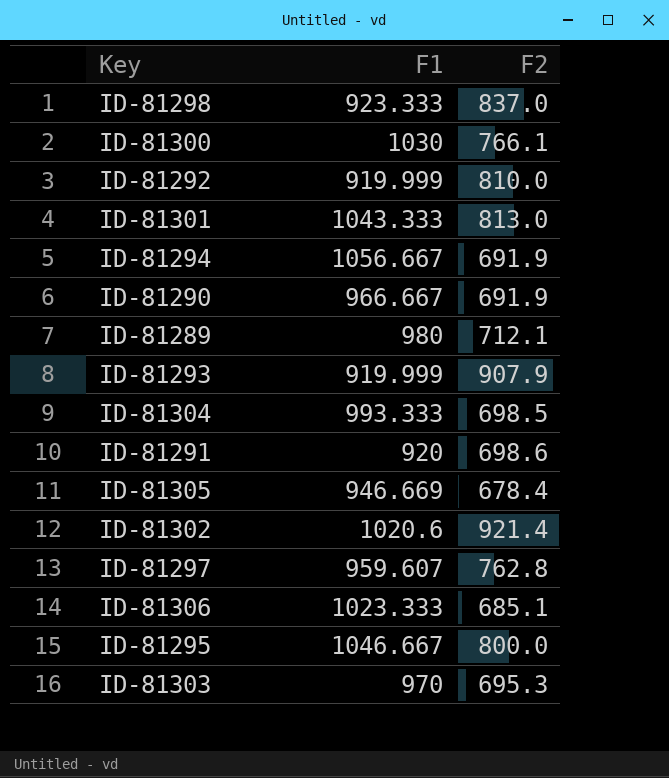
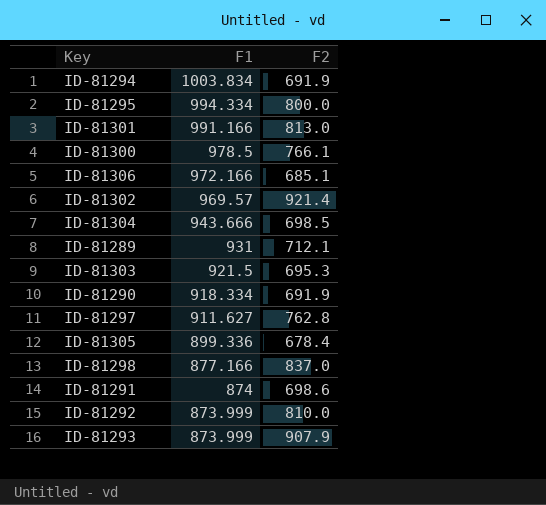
row order: none -> F1 descending
ID-81294 | F1: 1056.667 -> 1003.834
ID-81295 | F1: 1046.667 -> 994.334
ID-81301 | F1: 1043.333 -> 991.166
ID-81300 | F1: 1030 -> 978.5
ID-81306 | F1: 1023.333 -> 972.166
ID-81302 | F1: 1020.6 -> 969.57
ID-81304 | F1: 993.333 -> 943.666
ID-81289 | F1: 980 -> 931
ID-81303 | F1: 970 -> 921.5
ID-81290 | F1: 966.667 -> 918.334
ID-81297 | F1: 959.607 -> 911.627
ID-81305 | F1: 946.669 -> 899.336
ID-81298 | F1: 923.333 -> 877.166
ID-81291 | F1: 920 -> 874
ID-81292 | F1: 919.999 -> 873.999
ID-81293 | F1: 919.999 -> 873.999

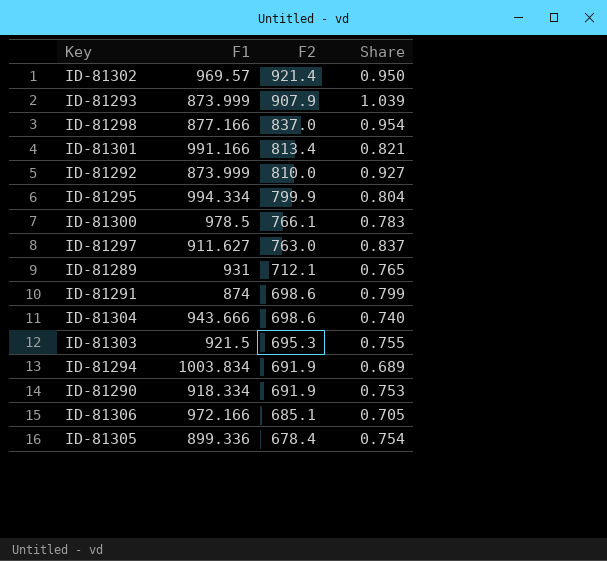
row order: F1 descending -> F2 descending
column Share | formula: none -> [F2] / [F1]
ID-81301 | F2: 813.0 -> 813.4
ID-81295 | F2: 800.0 -> 799.9
ID-81297 | F2: 762.8 -> 763.0
ID-81304 | F2: 698.5 -> 698.6

